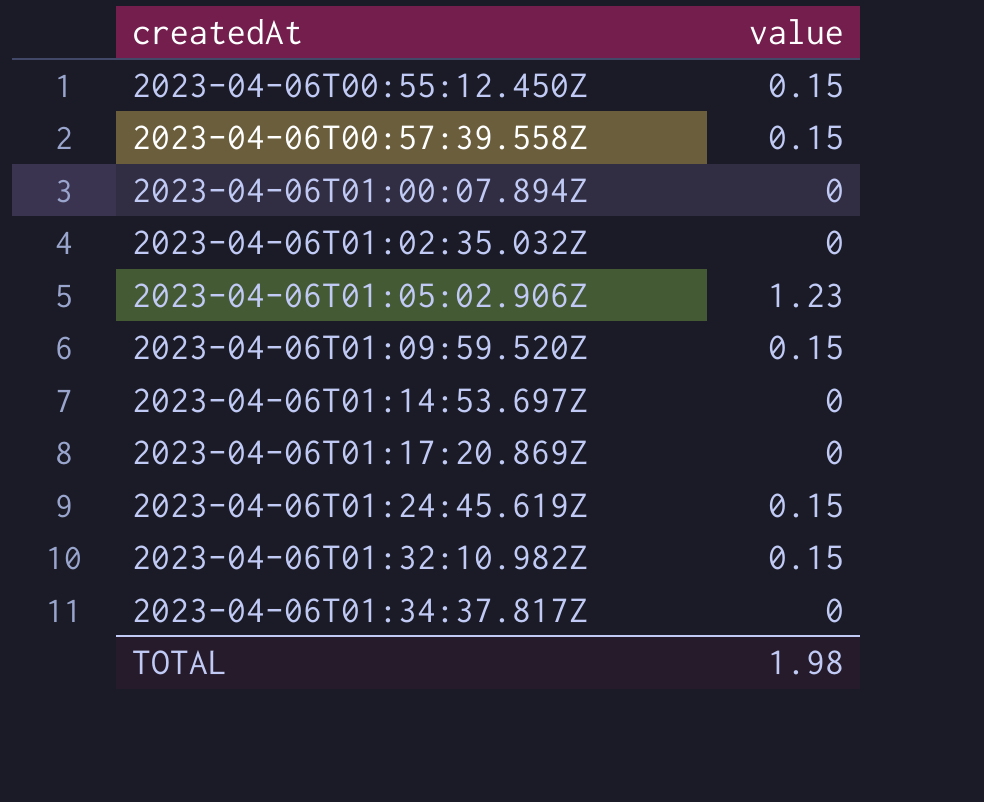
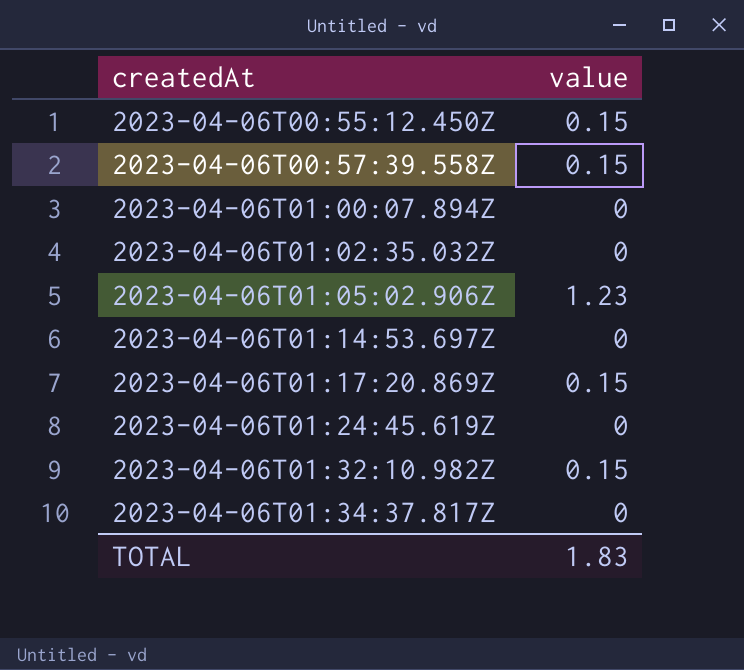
row 2023-04-06T01:09:59.520Z: 0.15 -> none
2023-04-06T01:17:20.869Z | value: 0 -> 0.15
2023-04-06T01:24:45.619Z | value: 0.15 -> 0
TOTAL | value: 1.98 -> 1.83

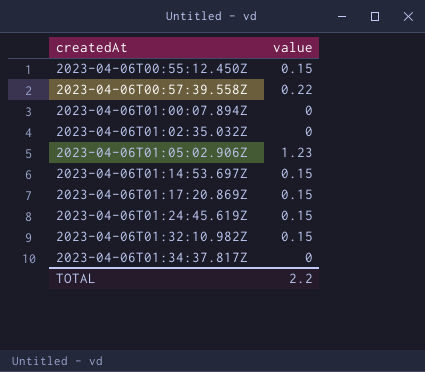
2023-04-06T00:57:39.558Z | value: 0.15 -> 0.22
2023-04-06T01:14:53.697Z | value: 0 -> 0.15
2023-04-06T01:24:45.619Z | value: 0 -> 0.15
TOTAL | value: 1.83 -> 2.2

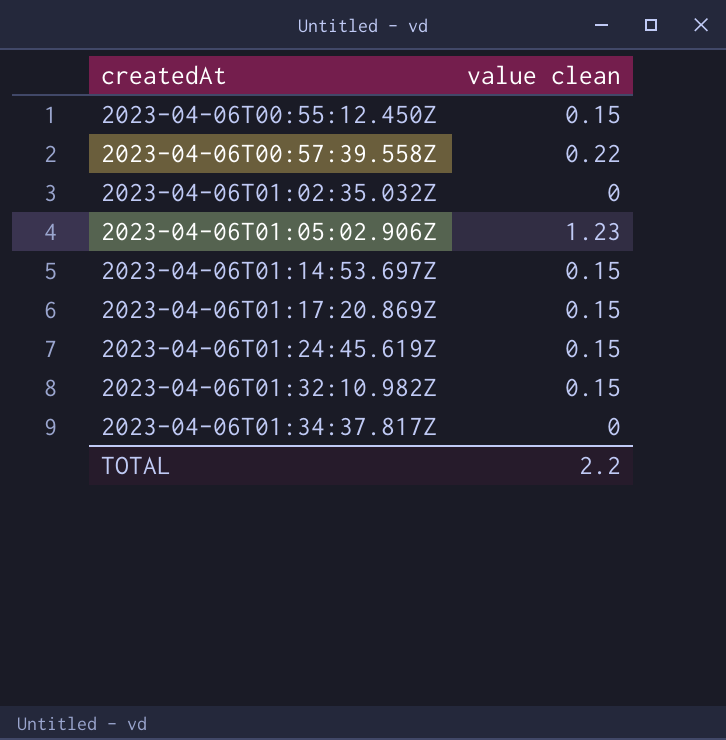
column name: value -> value clean
row 2023-04-06T01:00:07.894Z: 0 -> none

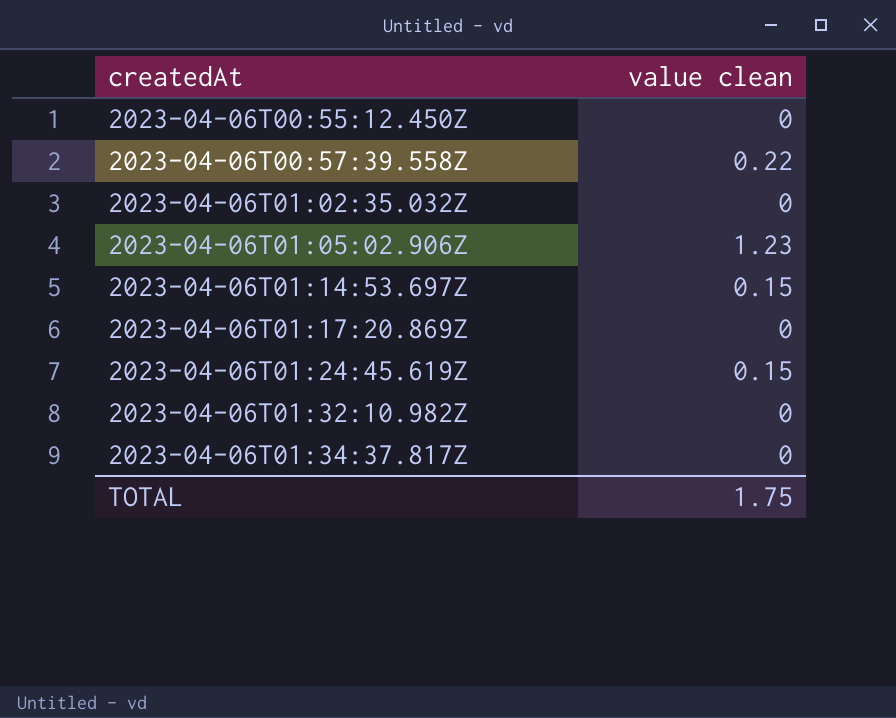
2023-04-06T00:55:12.450Z | value clean: 0.15 -> 0
2023-04-06T01:17:20.869Z | value clean: 0.15 -> 0
2023-04-06T01:32:10.982Z | value clean: 0.15 -> 0
TOTAL | value clean: 2.2 -> 1.75

